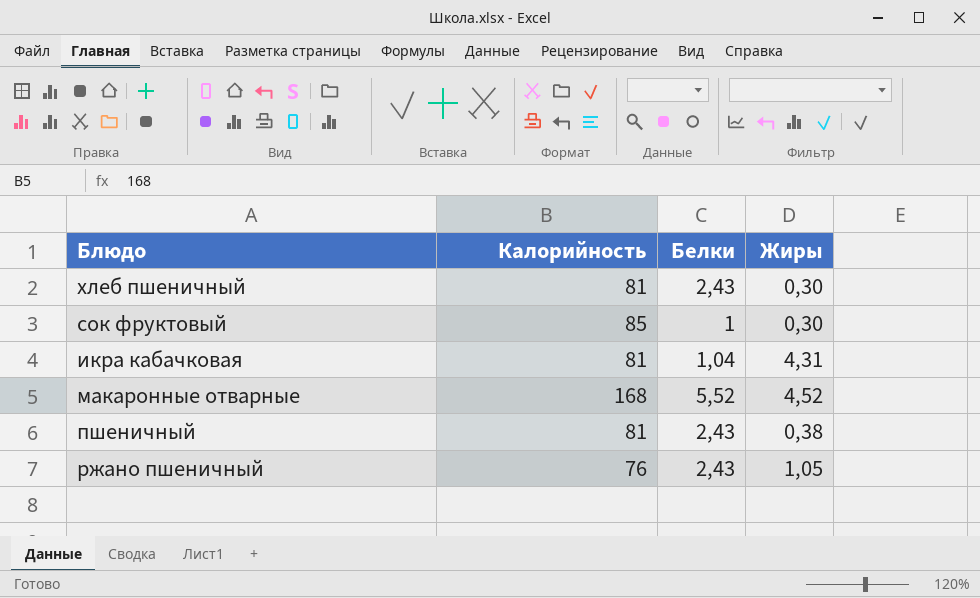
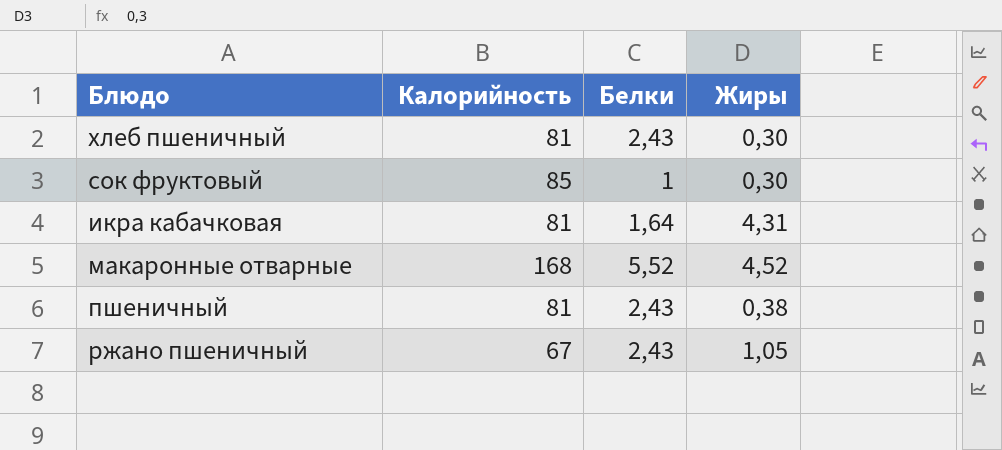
икра кабачковая | Белки: 1,04 -> 1,64
ржано пшеничный | Калорийность: 76 -> 67

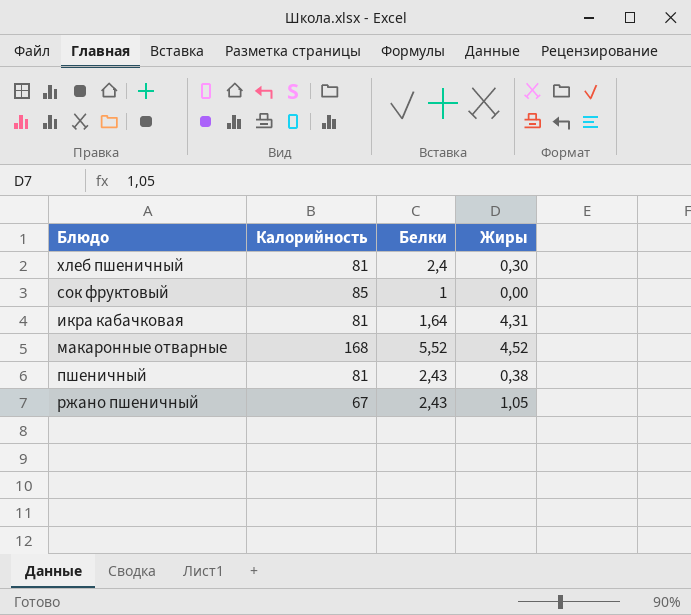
хлеб пшеничный | Белки: 2,43 -> 2,4
сок фруктовый | Жиры: 0,30 -> 0,00

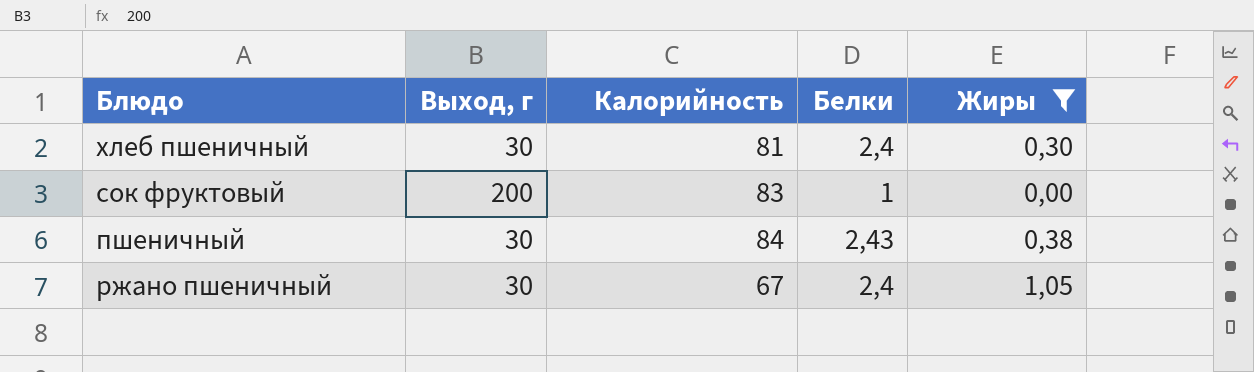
filter: none -> Жиры <= 1,05
column Выход, г | position: none -> 2
сок фруктовый | Калорийность: 85 -> 83
пшеничный | Калорийность: 81 -> 84
ржано пшеничный | Белки: 2,43 -> 2,4

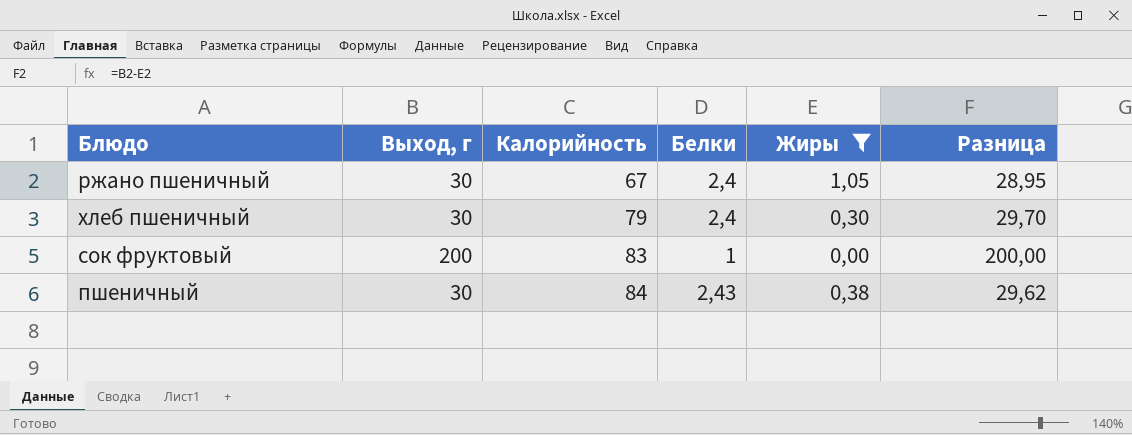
row order: none -> Калорийность ascending
column Разница | formula: none -> [Выход, г] - [Жиры]
хлеб пшеничный | Калорийность: 81 -> 79

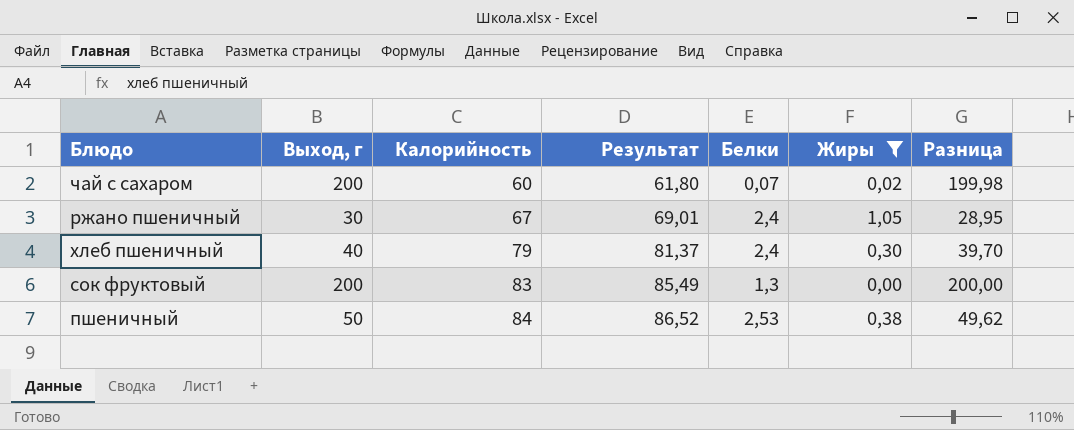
column Результат | formula: none -> [Калорийность] * 1,03
row чай с сахаром: none -> 200 | 60 | 61,80 | 0,07 | 0,02 | 199,98
хлеб пшеничный | Выход, г: 30 -> 40
хлеб пшеничный | Разница: 29,70 -> 39,70
сок фруктовый | Белки: 1 -> 1,3
пшеничный | Выход, г: 30 -> 50
пшеничный | Белки: 2,43 -> 2,53
пшеничный | Разница: 29,62 -> 49,62

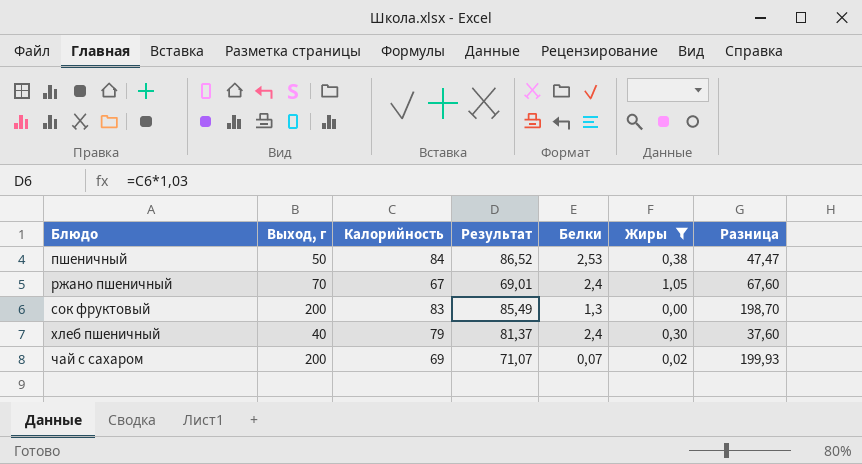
row order: Калорийность ascending -> Блюдо ascending
column Разница | formula: [Выход, г] - [Жиры] -> [Выход, г] - [Белки]
ржано пшеничный | Выход, г: 30 -> 70
чай с сахаром | Калорийность: 60 -> 69
чай с сахаром | Результат: 61,80 -> 71,07

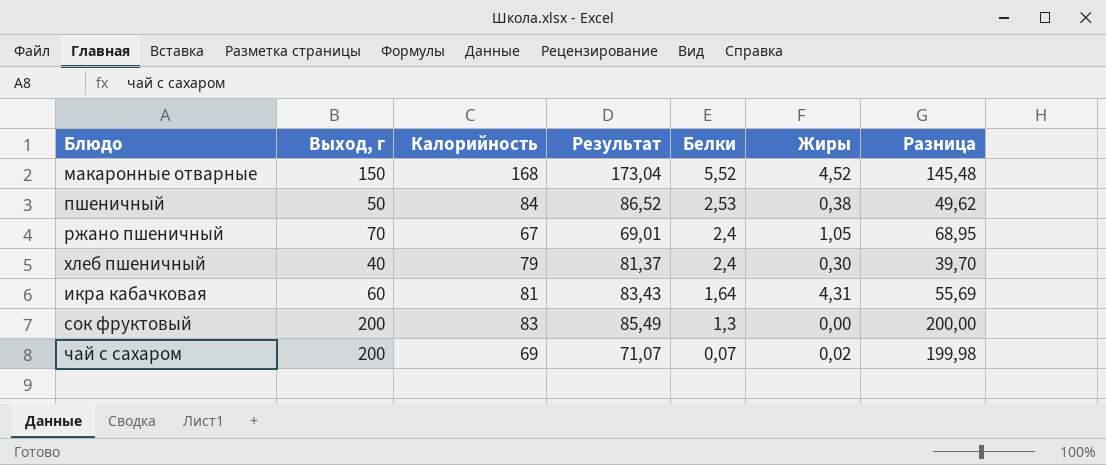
filter: Жиры <= 1,05 -> none
row order: Блюдо ascending -> Белки descending
column Разница | formula: [Выход, г] - [Белки] -> [Выход, г] - [Жиры]

